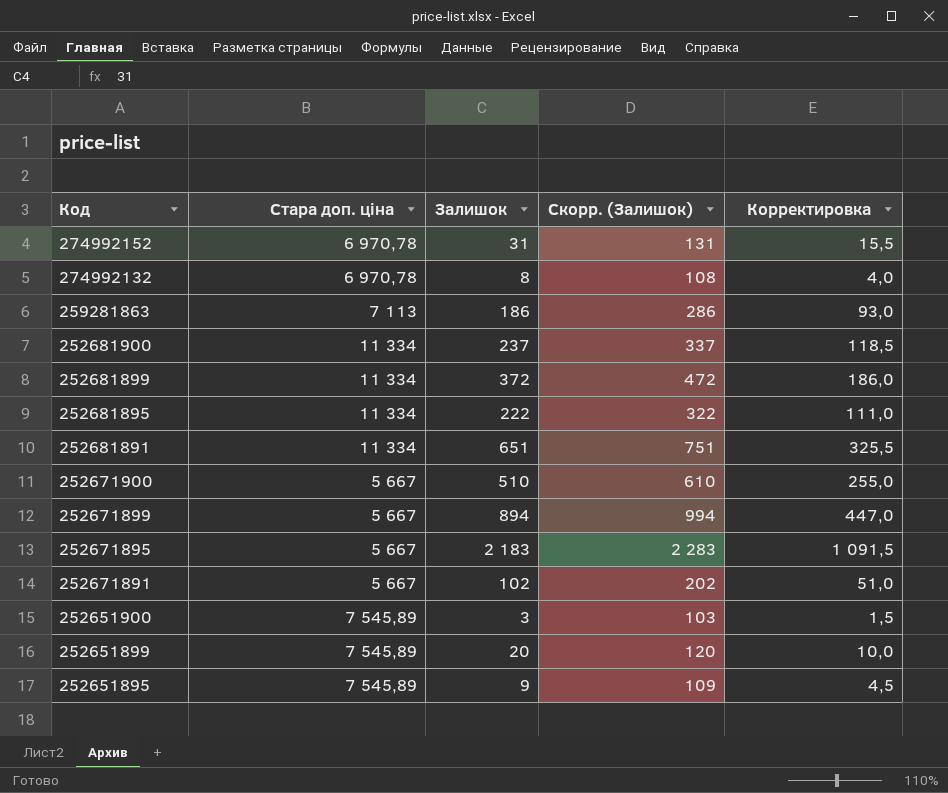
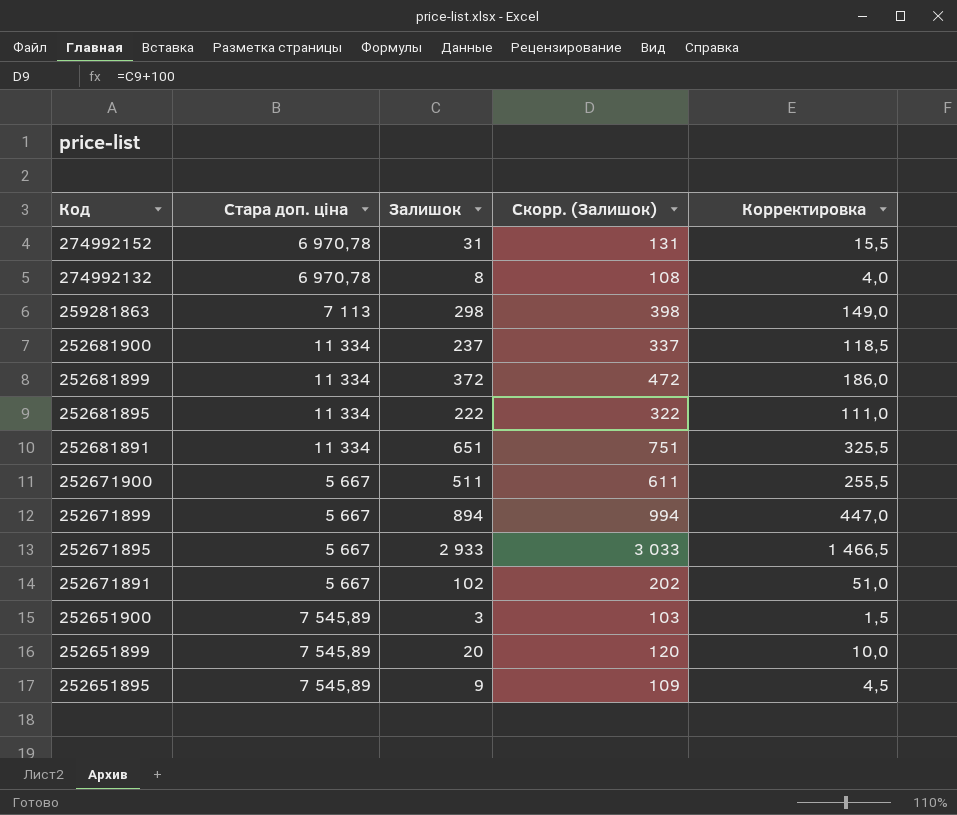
259281863 | Залишок: 186 -> 298
259281863 | Скорр. (Залишок): 286 -> 398
259281863 | Корректировка: 93,0 -> 149,0
252671900 | Залишок: 510 -> 511
252671900 | Скорр. (Залишок): 610 -> 611
252671900 | Корректировка: 255,0 -> 255,5
252671895 | Залишок: 2 183 -> 2 933
252671895 | Скорр. (Залишок): 2 283 -> 3 033
252671895 | Корректировка: 1 091,5 -> 1 466,5

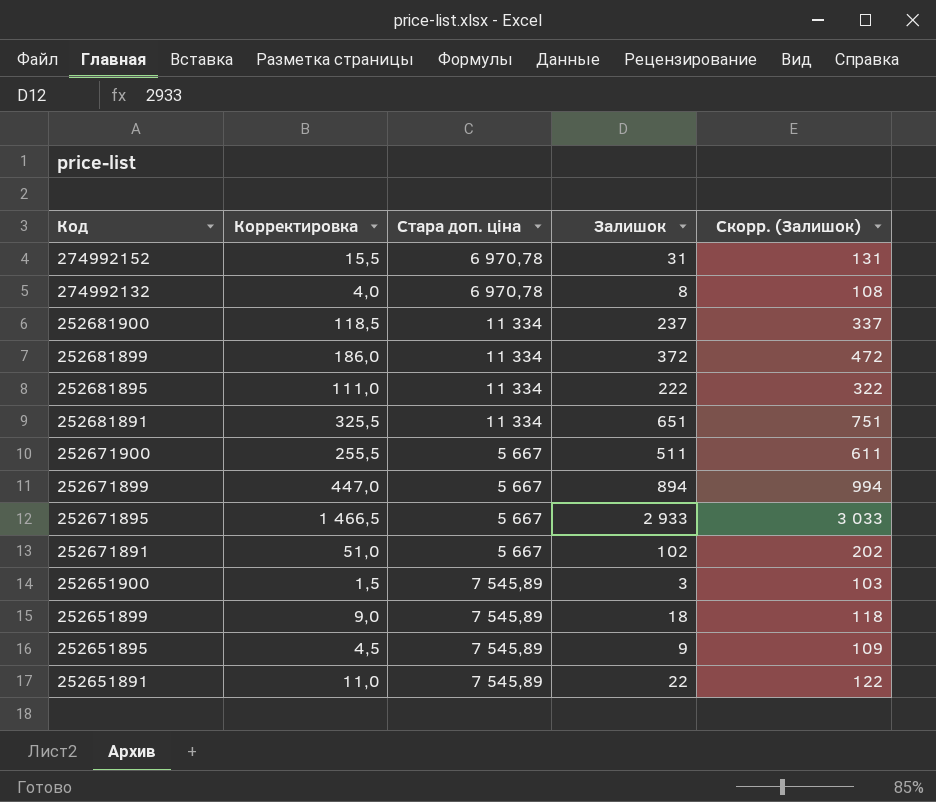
column Корректировка | position: 5 -> 2
row 259281863: 7 113 | 298 | 398 | 149,0 -> none
252651899 | Корректировка: 10,0 -> 9,0
252651899 | Залишок: 20 -> 18
252651899 | Скорр. (Залишок): 120 -> 118
row 252651891: none -> 11,0 | 7 545,89 | 22 | 122

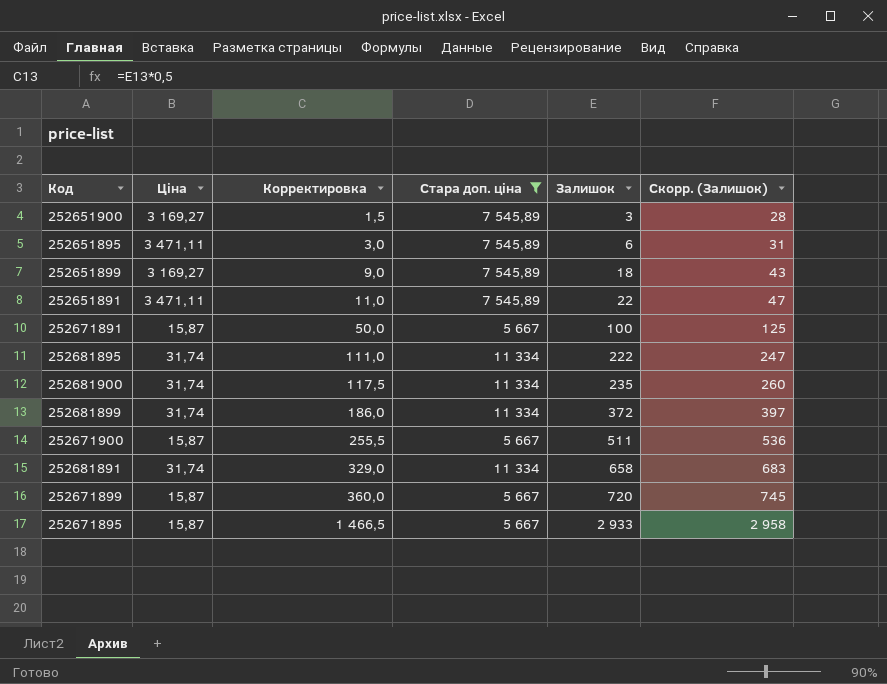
filter: none -> Стара доп. ціна != 6 970,78
row order: Код descending -> Корректировка ascending
column Ціна | position: none -> 2
column Скорр. (Залишок) | formula: [Залишок] + 100 -> [Залишок] + 25
252651895 | Корректировка: 4,5 -> 3,0
252651895 | Залишок: 9 -> 6
252671891 | Корректировка: 51,0 -> 50,0
252671891 | Залишок: 102 -> 100
252681900 | Корректировка: 118,5 -> 117,5
252681900 | Залишок: 237 -> 235
252681891 | Корректировка: 325,5 -> 329,0
252681891 | Залишок: 651 -> 658
252671899 | Корректировка: 447,0 -> 360,0
252671899 | Залишок: 894 -> 720

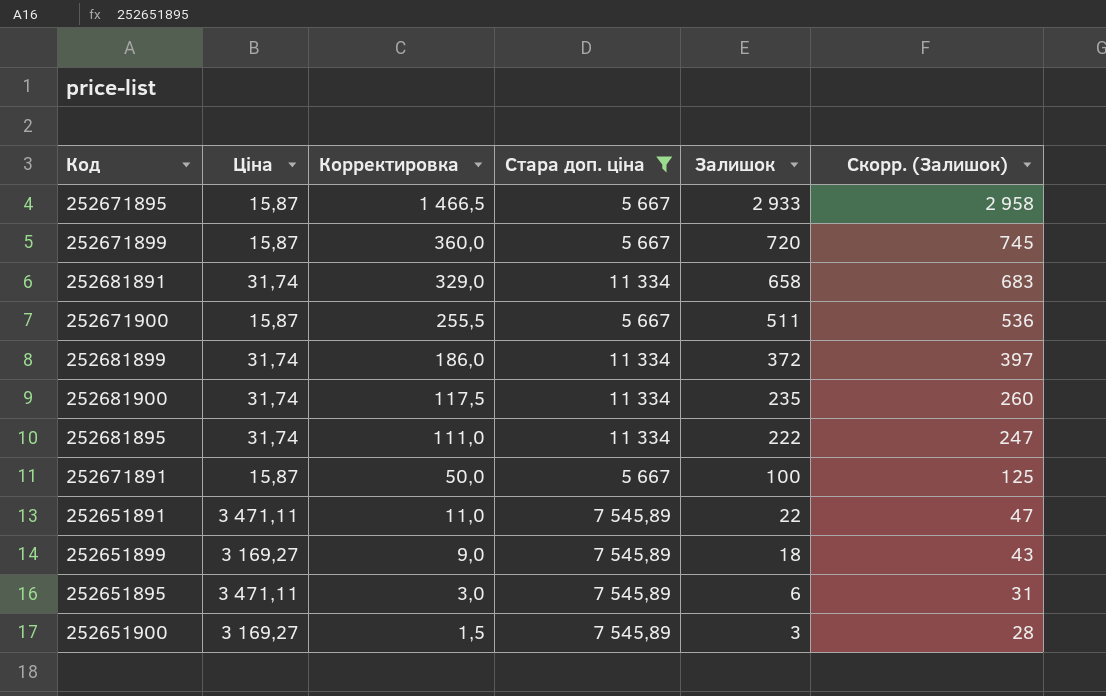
row order: Корректировка ascending -> Корректировка descending

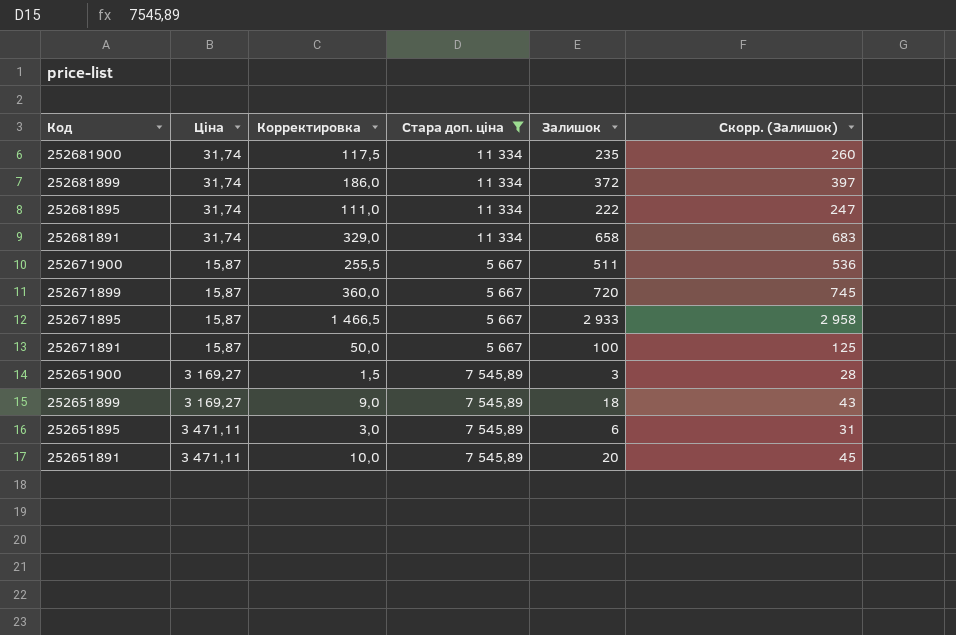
row order: Корректировка descending -> Код descending
252651891 | Корректировка: 11,0 -> 10,0
252651891 | Залишок: 22 -> 20
252651891 | Скорр. (Залишок): 47 -> 45

